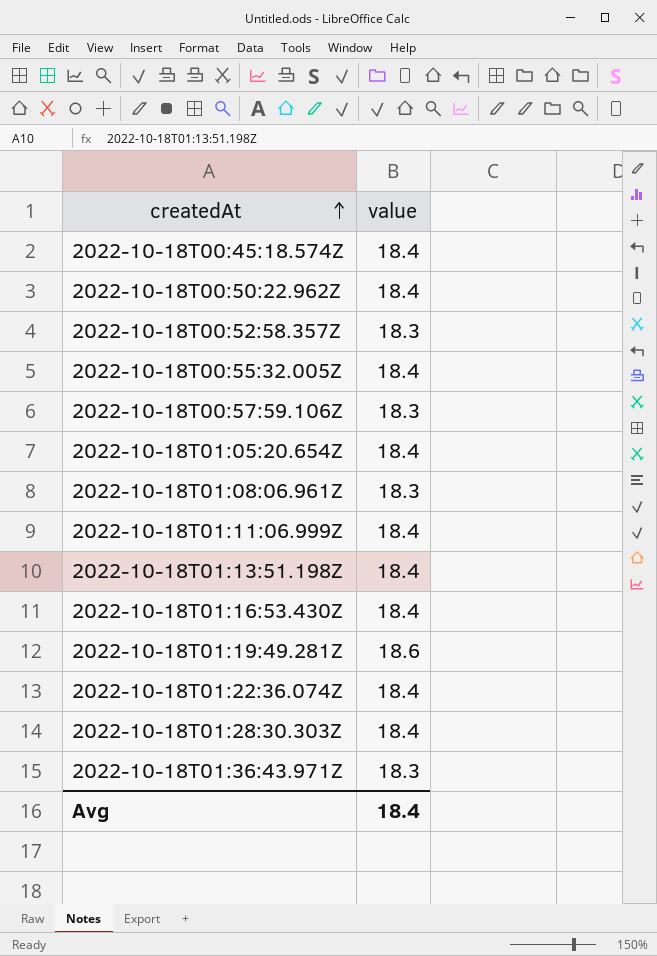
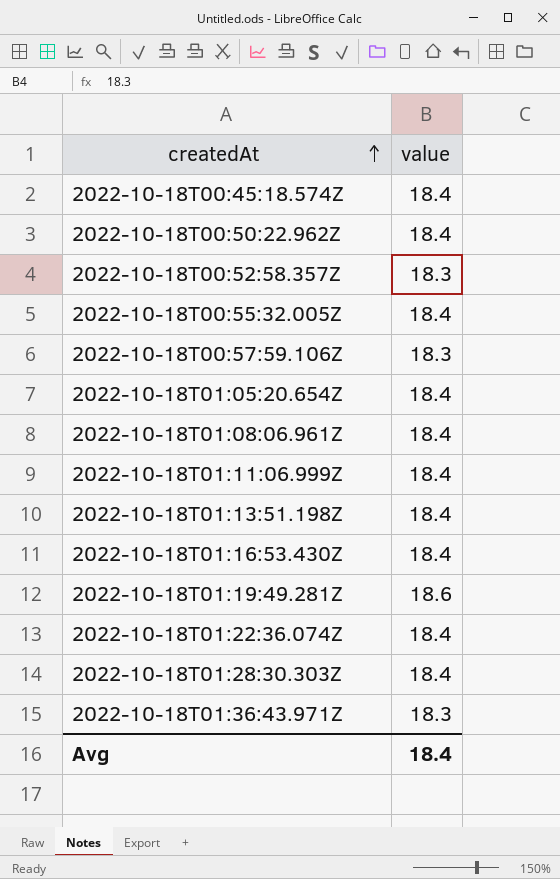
2022-10-18T01:08:06.961Z | value: 18.3 -> 18.4

